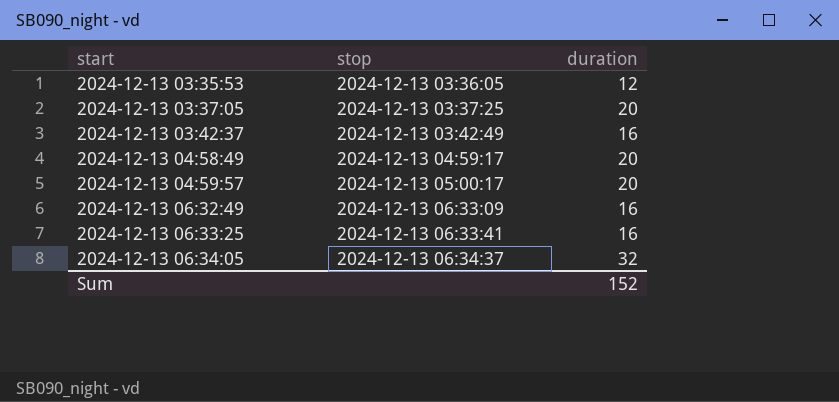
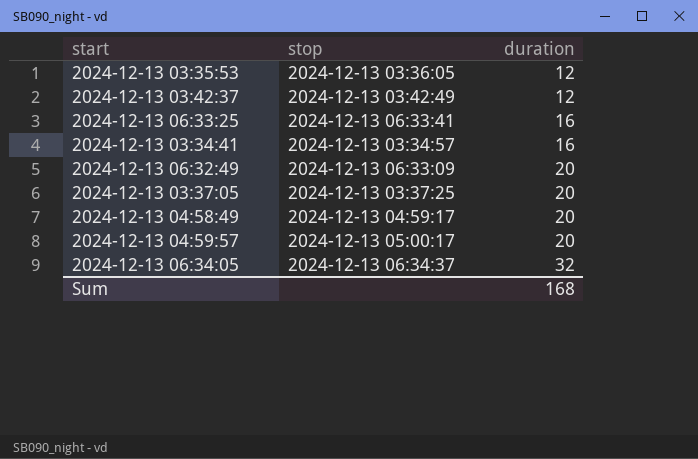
row order: start ascending -> duration ascending
2024-12-13 03:42:37 | duration: 16 -> 12
row 2024-12-13 03:34:41: none -> 2024-12-13 03:34:57 | 16
2024-12-13 06:32:49 | duration: 16 -> 20
Sum | duration: 152 -> 168

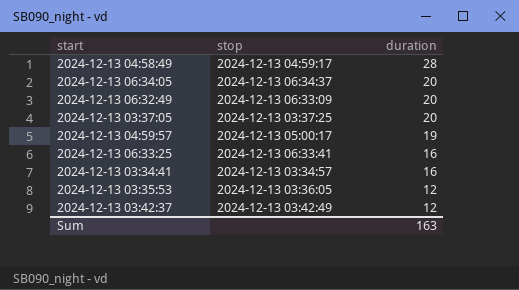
row order: duration ascending -> duration descending
2024-12-13 04:58:49 | duration: 20 -> 28
2024-12-13 06:34:05 | duration: 32 -> 20
2024-12-13 04:59:57 | duration: 20 -> 19
Sum | duration: 168 -> 163

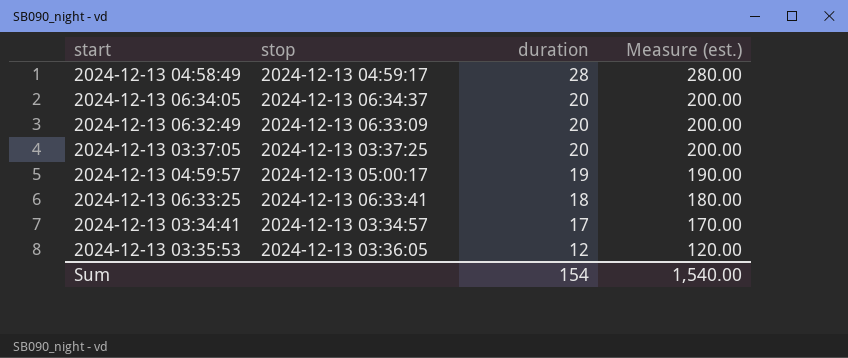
column Measure (est.) | formula: none -> [duration] * 10
row 2024-12-13 03:42:37: 2024-12-13 03:42:49 | 12 -> none
2024-12-13 06:33:25 | duration: 16 -> 18
2024-12-13 03:34:41 | duration: 16 -> 17
Sum | duration: 163 -> 154

